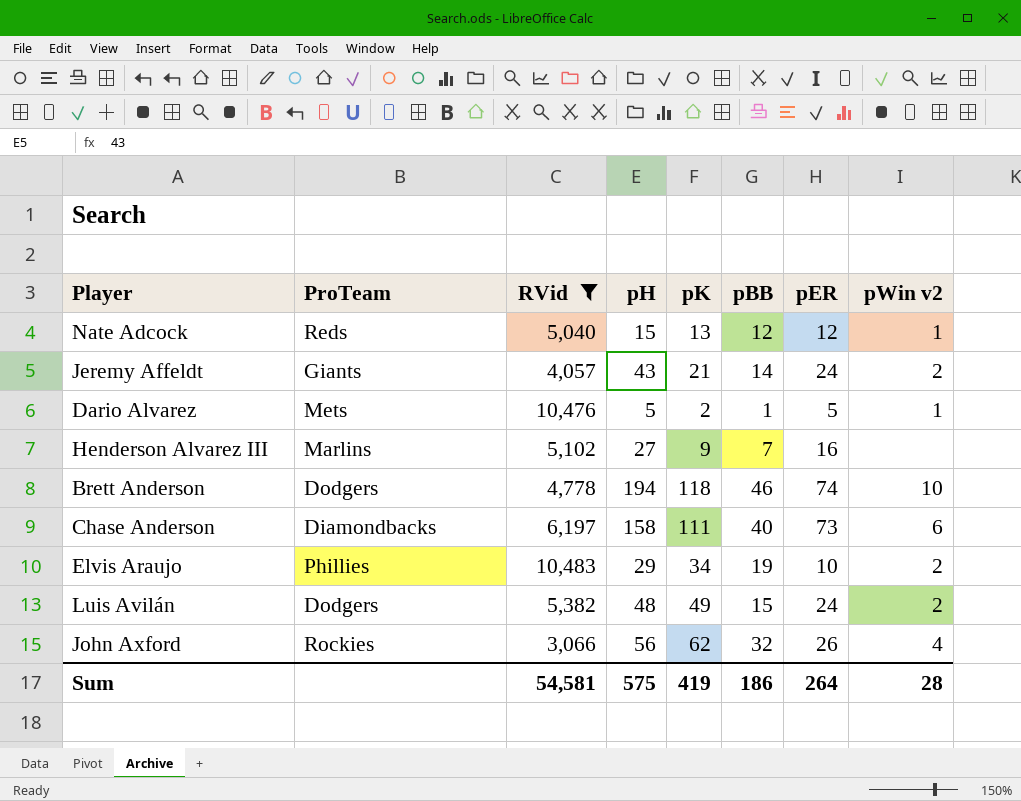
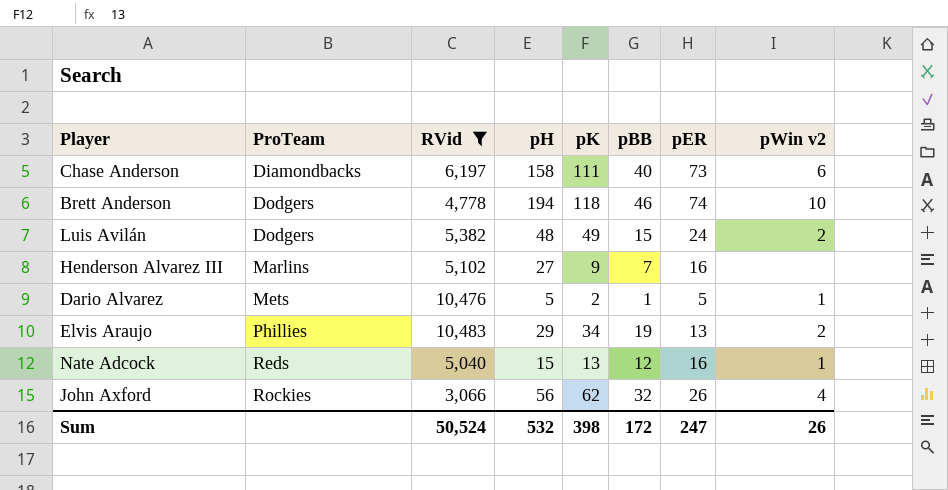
row order: none -> ProTeam ascending
row Jeremy Affeldt: Giants | 4,057 | 43 | 21 | 14 | 24 | 2 -> none
Elvis Araujo | pER: 10 -> 13
Nate Adcock | pER: 12 -> 16
Sum | RVid: 54,581 -> 50,524
Sum | pH: 575 -> 532
Sum | pK: 419 -> 398
Sum | pBB: 186 -> 172
Sum | pER: 264 -> 247
Sum | pWin v2: 28 -> 26

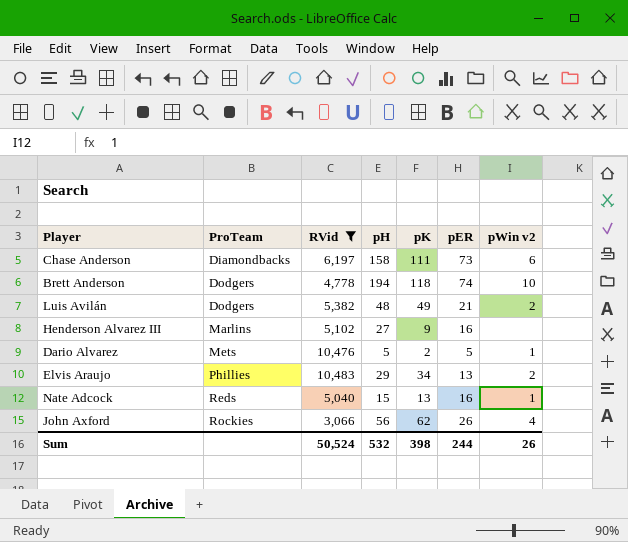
column pBB | position: 6 -> none
Luis Avilán | pER: 24 -> 21
Sum | pER: 247 -> 244

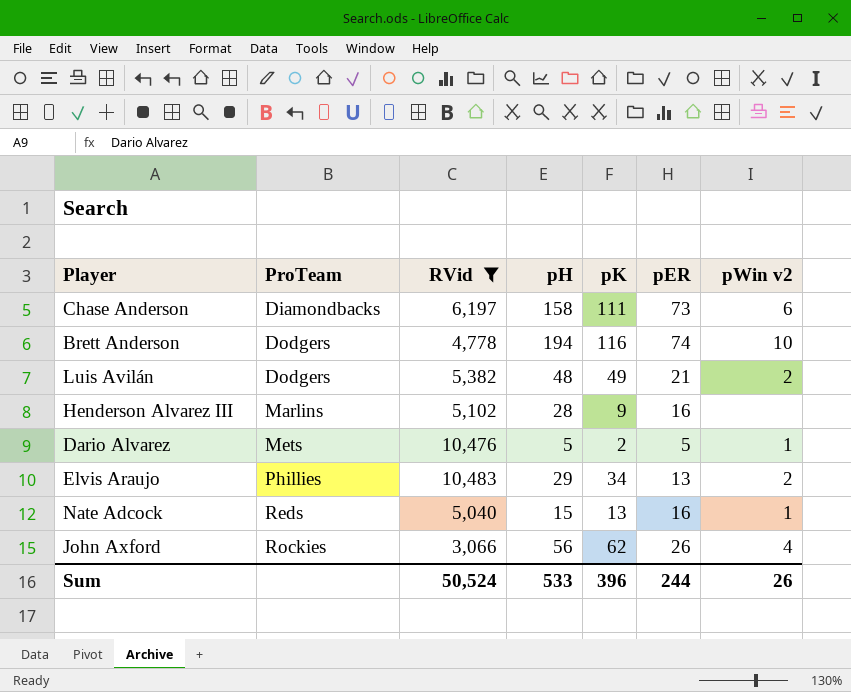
Brett Anderson | pK: 118 -> 116
Henderson Alvarez III | pH: 27 -> 28
Sum | pH: 532 -> 533
Sum | pK: 398 -> 396

